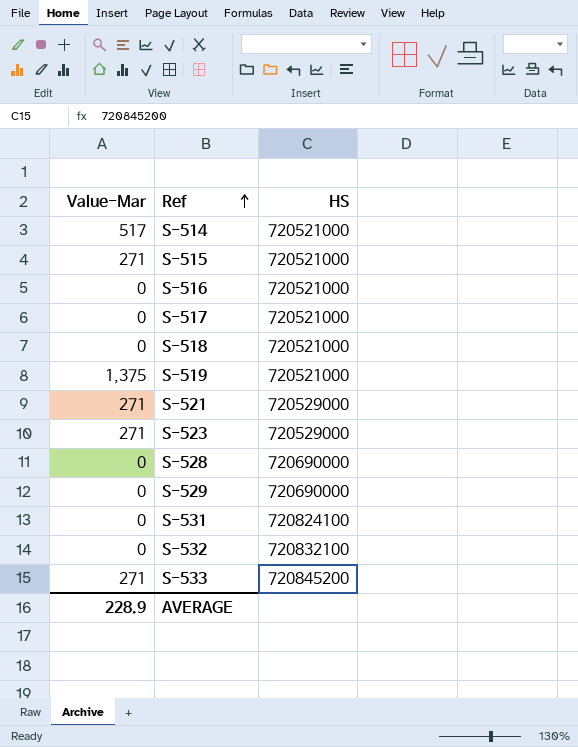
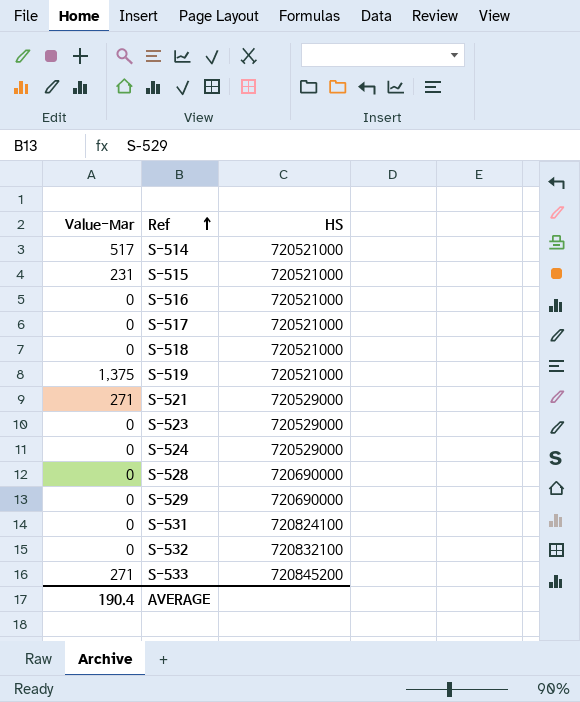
S-515 | Value-Mar: 271 -> 231
S-523 | Value-Mar: 271 -> 0
row S-524: none -> 0 | 720529000
AVERAGE | Value-Mar: 228.9 -> 190.4

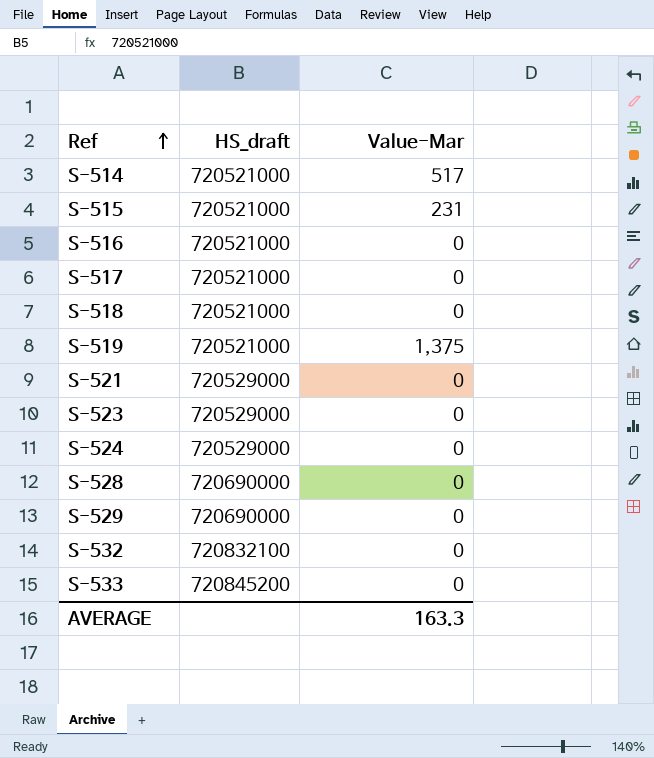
column name: HS -> HS_draft
column Value-Mar | position: 1 -> 3
row S-531: 0 | 720824100 -> none
S-521 | Value-Mar: 271 -> 0
S-533 | Value-Mar: 271 -> 0
AVERAGE | Value-Mar: 190.4 -> 163.3

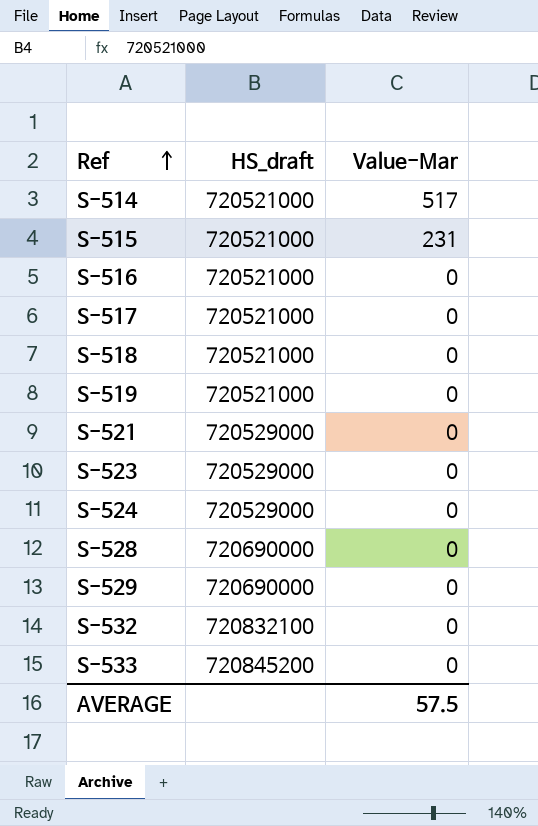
S-519 | Value-Mar: 1,375 -> 0
AVERAGE | Value-Mar: 163.3 -> 57.5

